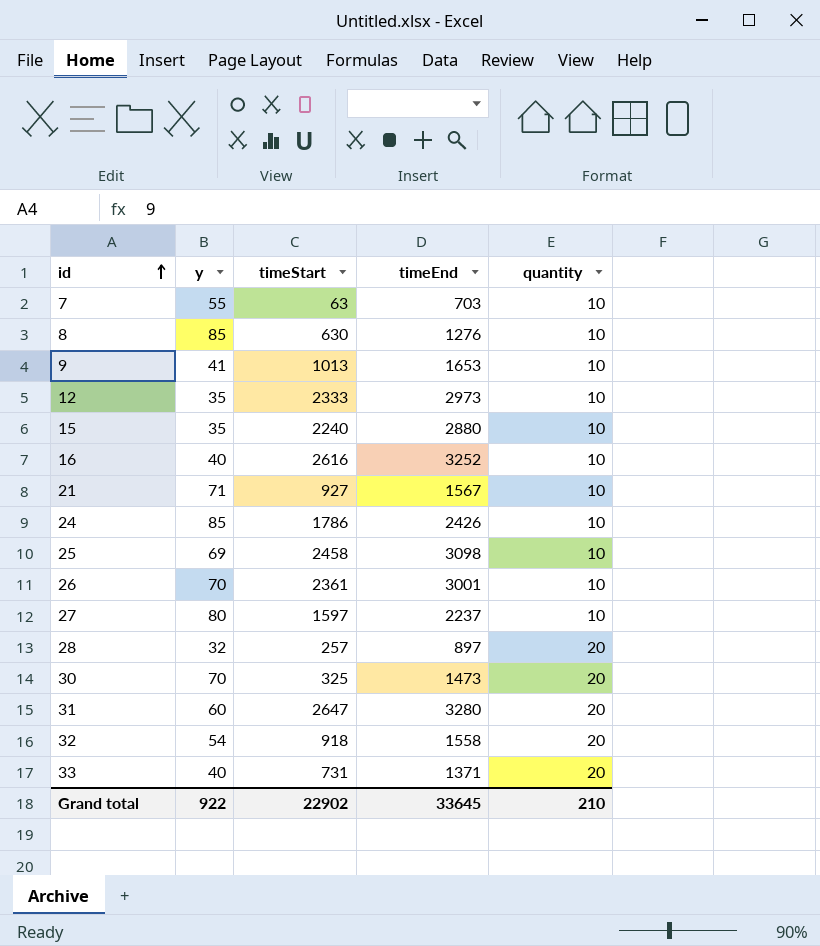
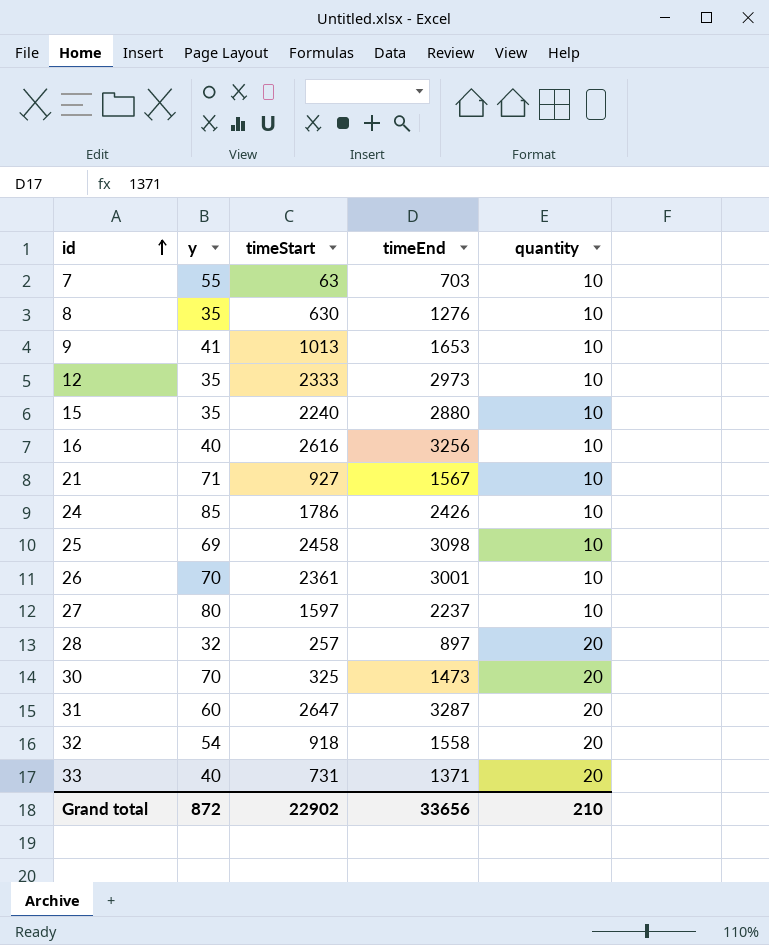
8 | y: 85 -> 35
16 | timeEnd: 3252 -> 3256
31 | timeEnd: 3280 -> 3287
Grand total | y: 922 -> 872
Grand total | timeEnd: 33645 -> 33656

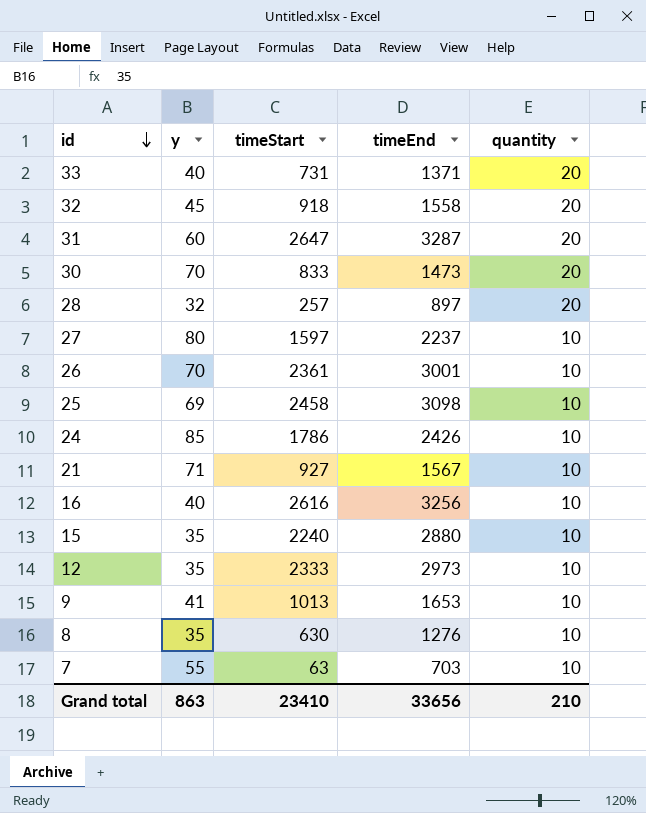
row order: id ascending -> id descending
32 | y: 54 -> 45
30 | timeStart: 325 -> 833
Grand total | y: 872 -> 863
Grand total | timeStart: 22902 -> 23410

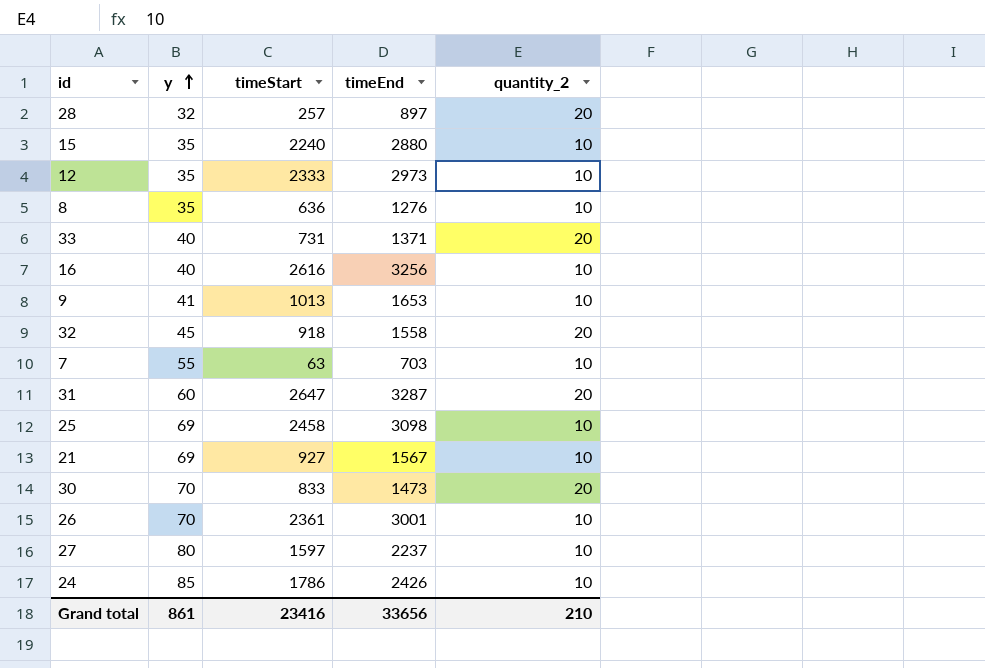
row order: id descending -> y ascending
column name: quantity -> quantity_2
8 | timeStart: 630 -> 636
21 | y: 71 -> 69
Grand total | y: 863 -> 861
Grand total | timeStart: 23410 -> 23416

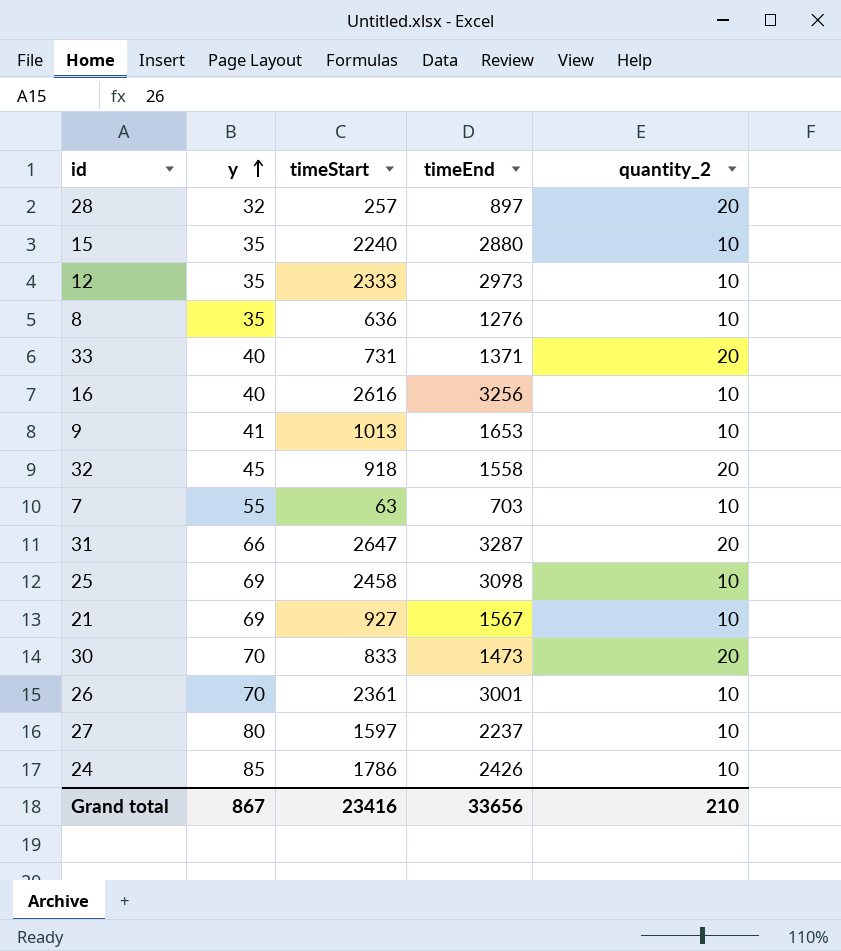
31 | y: 60 -> 66
Grand total | y: 861 -> 867

